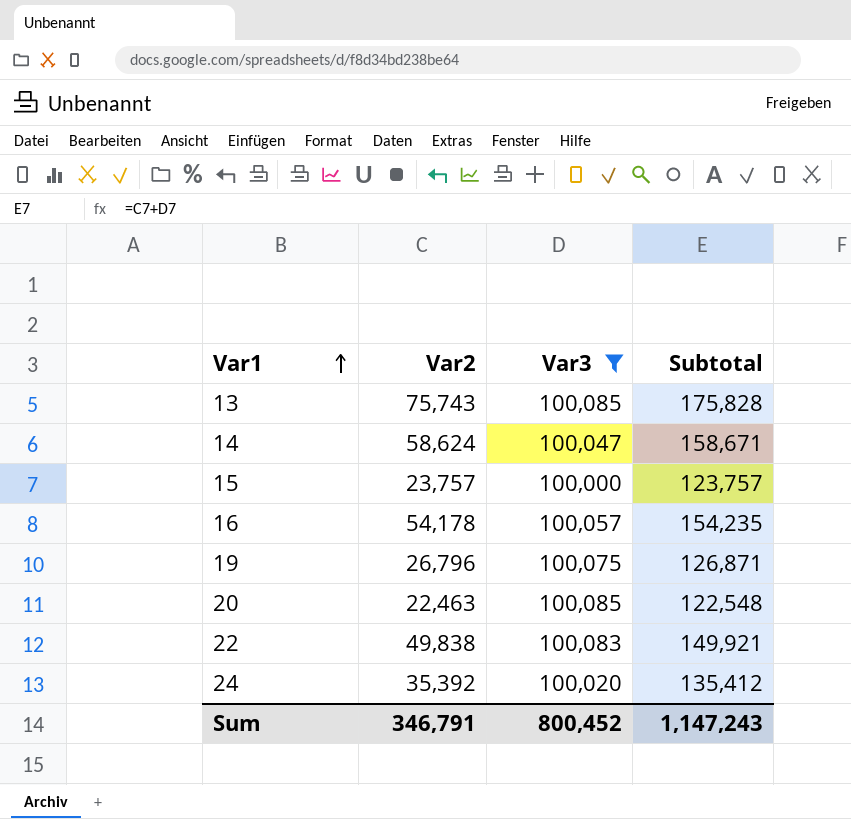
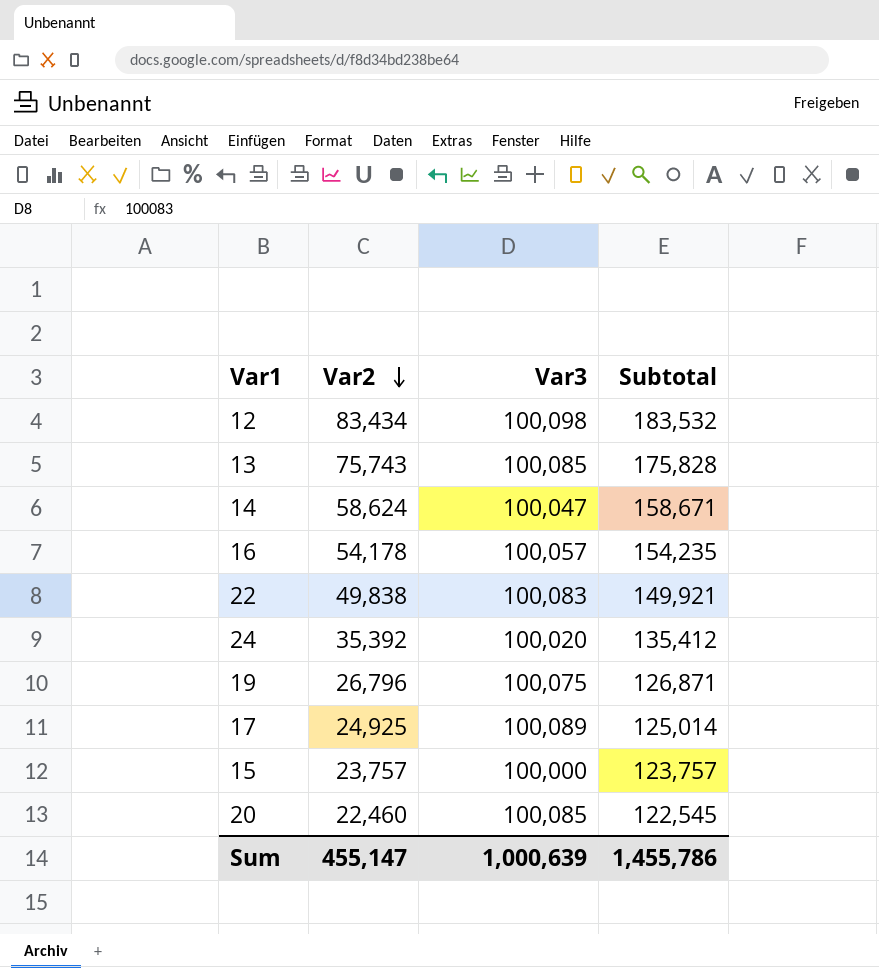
filter: Var3 <= 100,085 -> none
row order: Var1 ascending -> Var2 descending
20 | Var2: 22,463 -> 22,460
20 | Subtotal: 122,548 -> 122,545
Sum | Var2: 346,791 -> 455,147
Sum | Var3: 800,452 -> 1,000,639
Sum | Subtotal: 1,147,243 -> 1,455,786

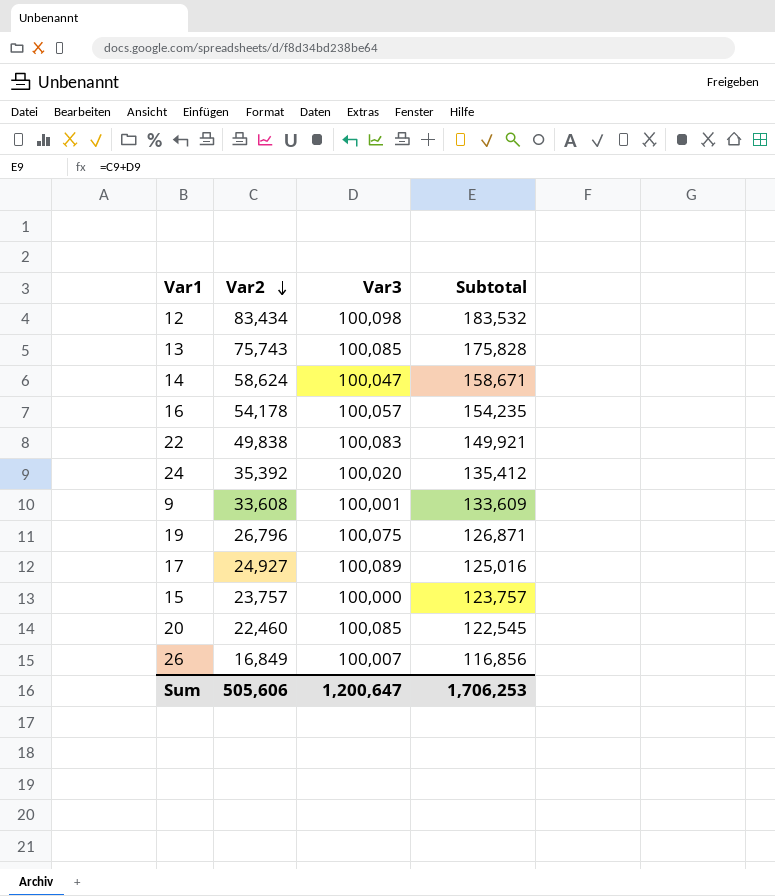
row 9: none -> 33,608 | 100,001 | 133,609
17 | Var2: 24,925 -> 24,927
17 | Subtotal: 125,014 -> 125,016
row 26: none -> 16,849 | 100,007 | 116,856
Sum | Var2: 455,147 -> 505,606
Sum | Var3: 1,000,639 -> 1,200,647
Sum | Subtotal: 1,455,786 -> 1,706,253

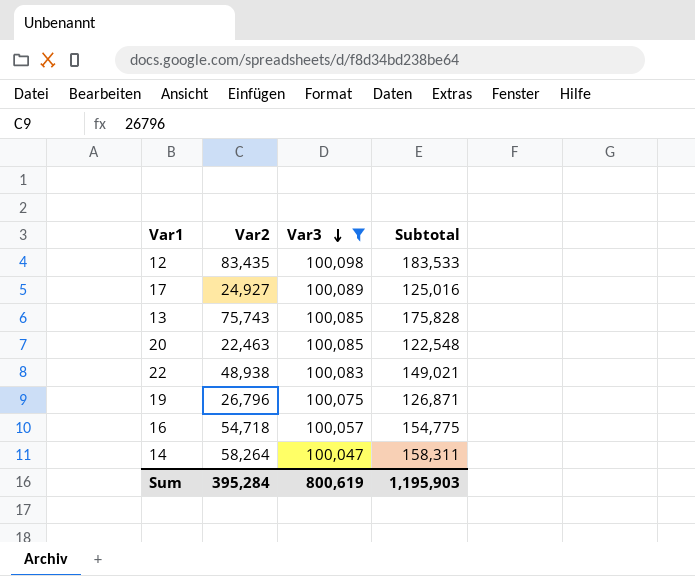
filter: none -> Var3 >= 100,047
row order: Var2 descending -> Var3 descending
12 | Var2: 83,434 -> 83,435
12 | Subtotal: 183,532 -> 183,533
20 | Var2: 22,460 -> 22,463
20 | Subtotal: 122,545 -> 122,548
22 | Var2: 49,838 -> 48,938
22 | Subtotal: 149,921 -> 149,021
16 | Var2: 54,178 -> 54,718
16 | Subtotal: 154,235 -> 154,775
14 | Var2: 58,624 -> 58,264
14 | Subtotal: 158,671 -> 158,311
Sum | Var2: 505,606 -> 395,284
Sum | Var3: 1,200,647 -> 800,619
Sum | Subtotal: 1,706,253 -> 1,195,903

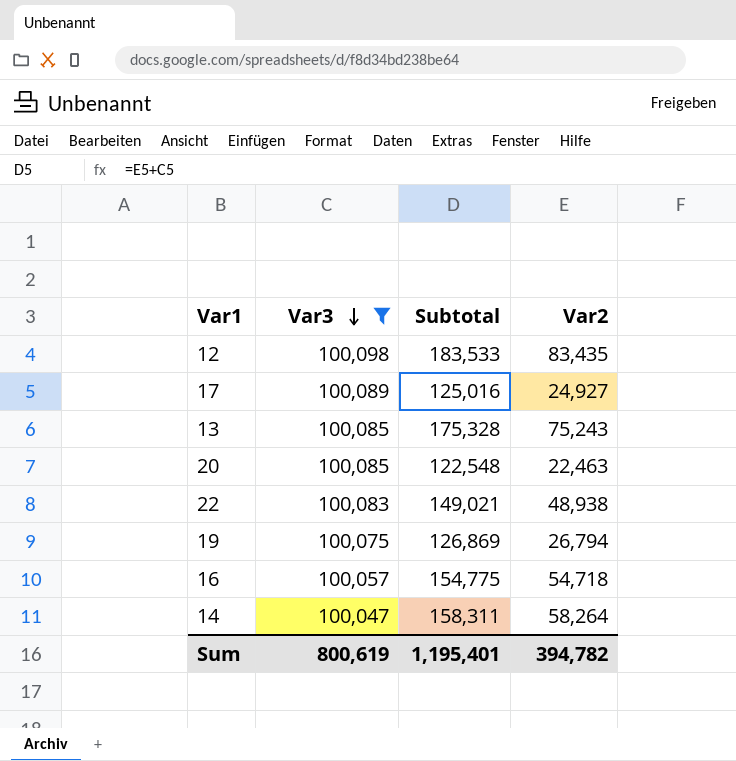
column Var2 | position: 2 -> 4
13 | Subtotal: 175,828 -> 175,328
13 | Var2: 75,743 -> 75,243
19 | Subtotal: 126,871 -> 126,869
19 | Var2: 26,796 -> 26,794
Sum | Subtotal: 1,195,903 -> 1,195,401
Sum | Var2: 395,284 -> 394,782

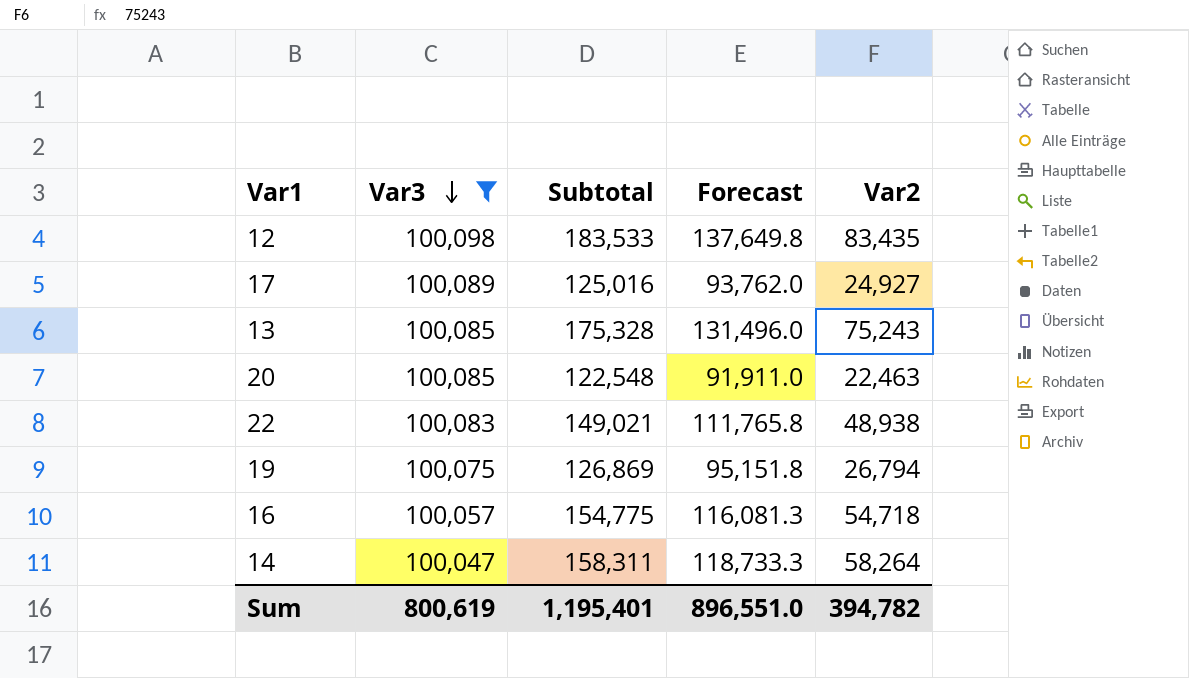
column Forecast | formula: none -> [Subtotal] * 0.75

